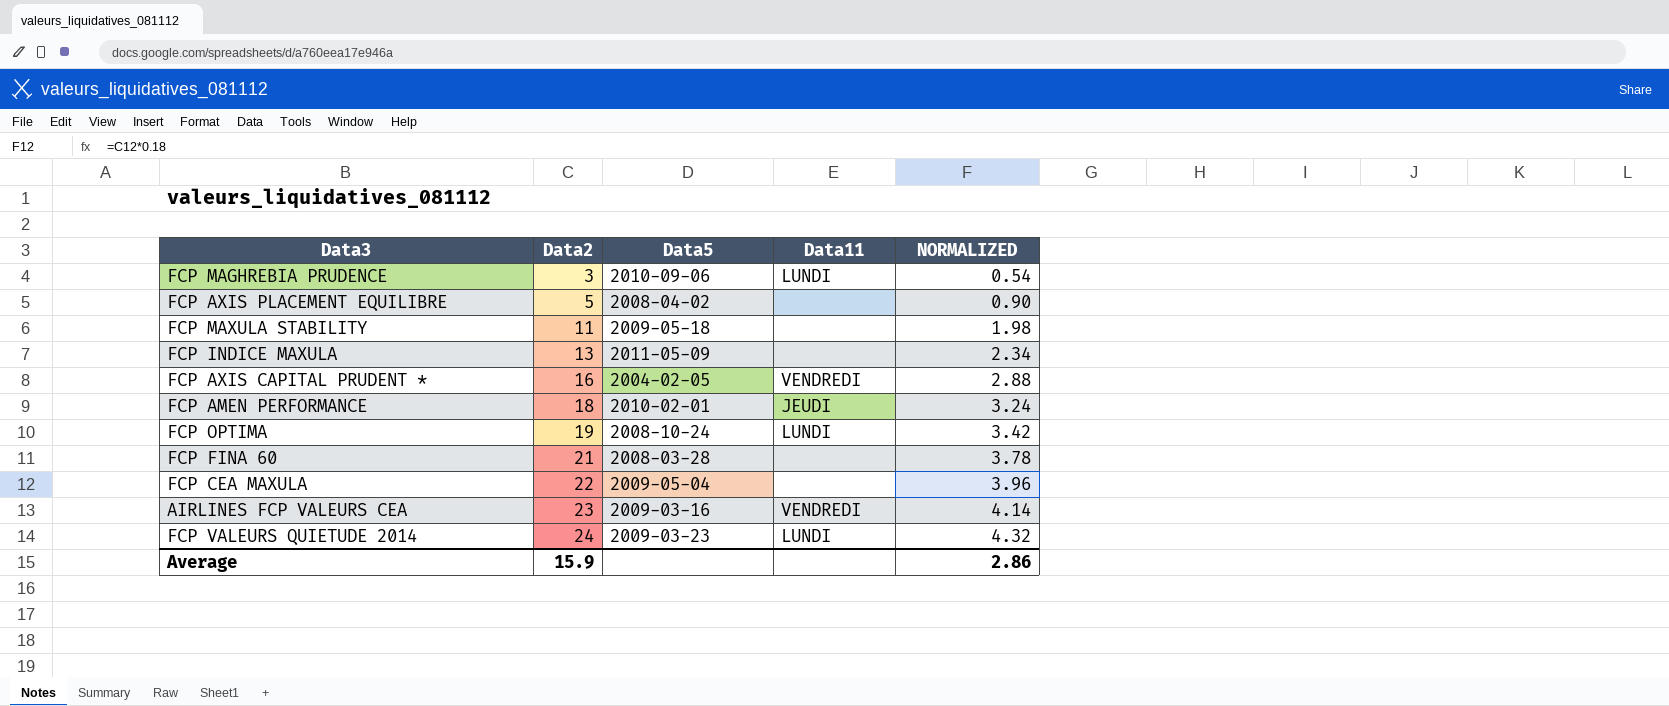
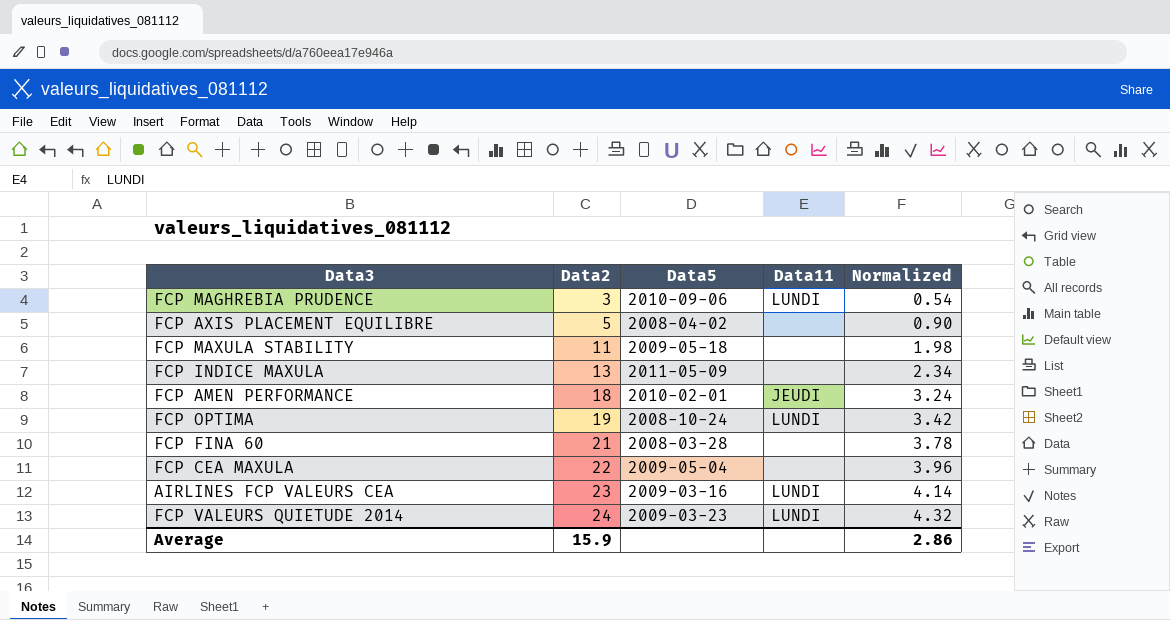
column name: NORMALIZED -> Normalized
row FCP AXIS CAPITAL PRUDENT *: 16 | 2004-02-05 | VENDREDI | 2.88 -> none
AIRLINES FCP VALEURS CEA | Data11: VENDREDI -> LUNDI

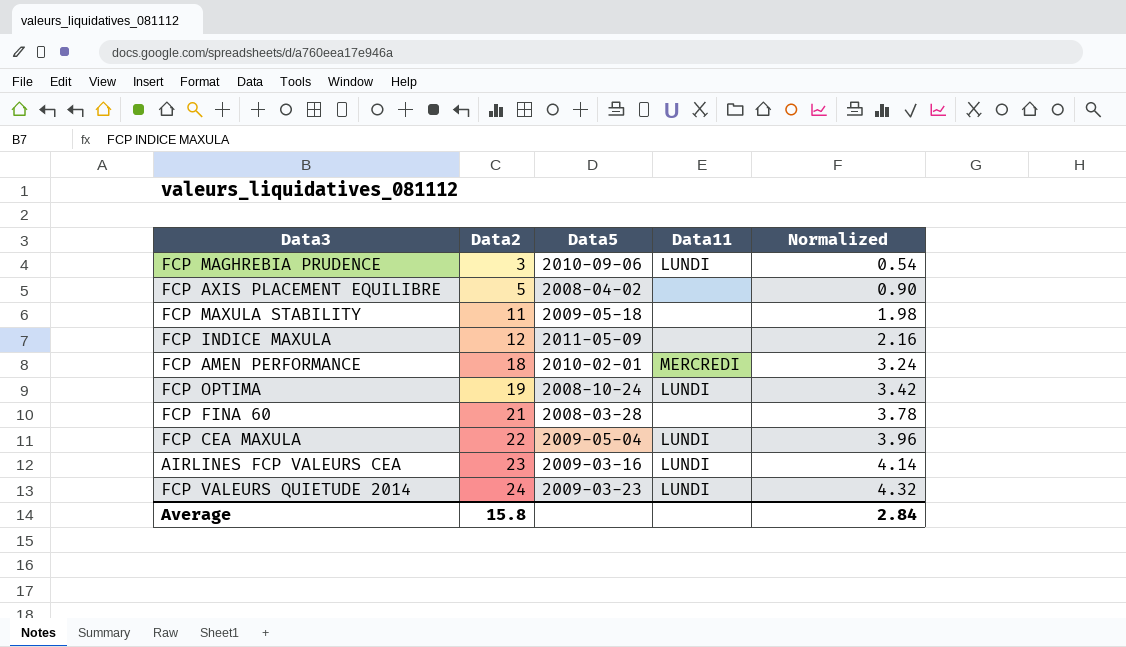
FCP INDICE MAXULA | Data2: 13 -> 12
FCP INDICE MAXULA | Normalized: 2.34 -> 2.16
FCP AMEN PERFORMANCE | Data11: JEUDI -> MERCREDI
FCP CEA MAXULA | Data11: none -> LUNDI
Average | Data2: 15.9 -> 15.8
Average | Normalized: 2.86 -> 2.84

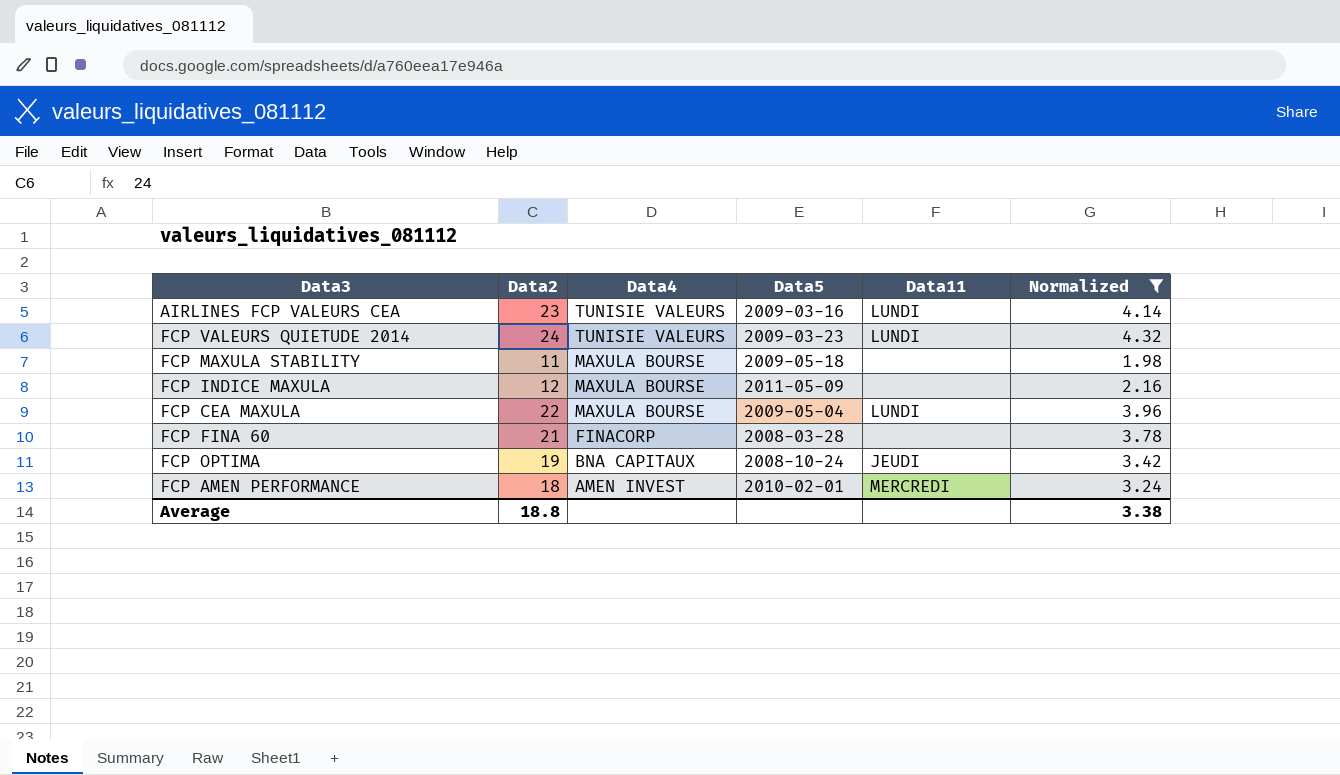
filter: none -> Normalized >= 1.98
row order: Data2 ascending -> Data4 descending
column Data4 | position: none -> 3
FCP OPTIMA | Data11: LUNDI -> JEUDI
Average | Data2: 15.8 -> 18.8
Average | Normalized: 2.84 -> 3.38

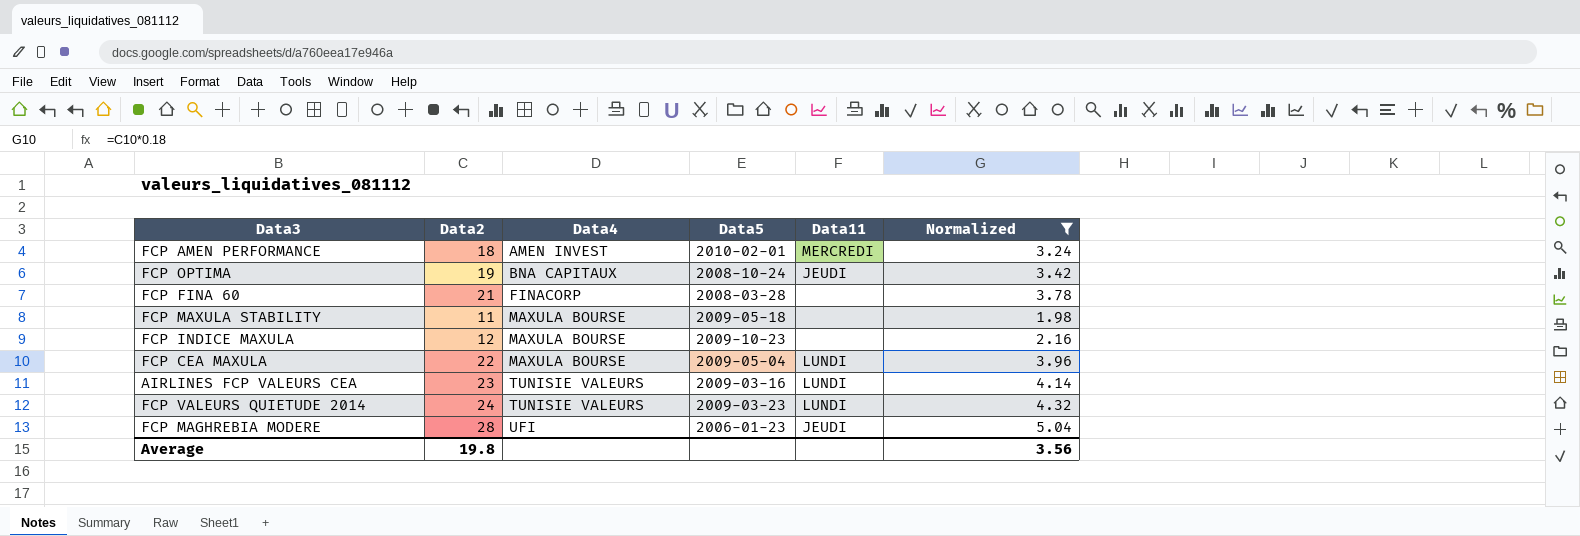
row order: Data4 descending -> Data4 ascending
FCP INDICE MAXULA | Data5: 2011-05-09 -> 2009-10-23
row FCP MAGHREBIA MODERE: none -> 28 | UFI | 2006-01-23 | JEUDI | 5.04
Average | Data2: 18.8 -> 19.8
Average | Normalized: 3.38 -> 3.56

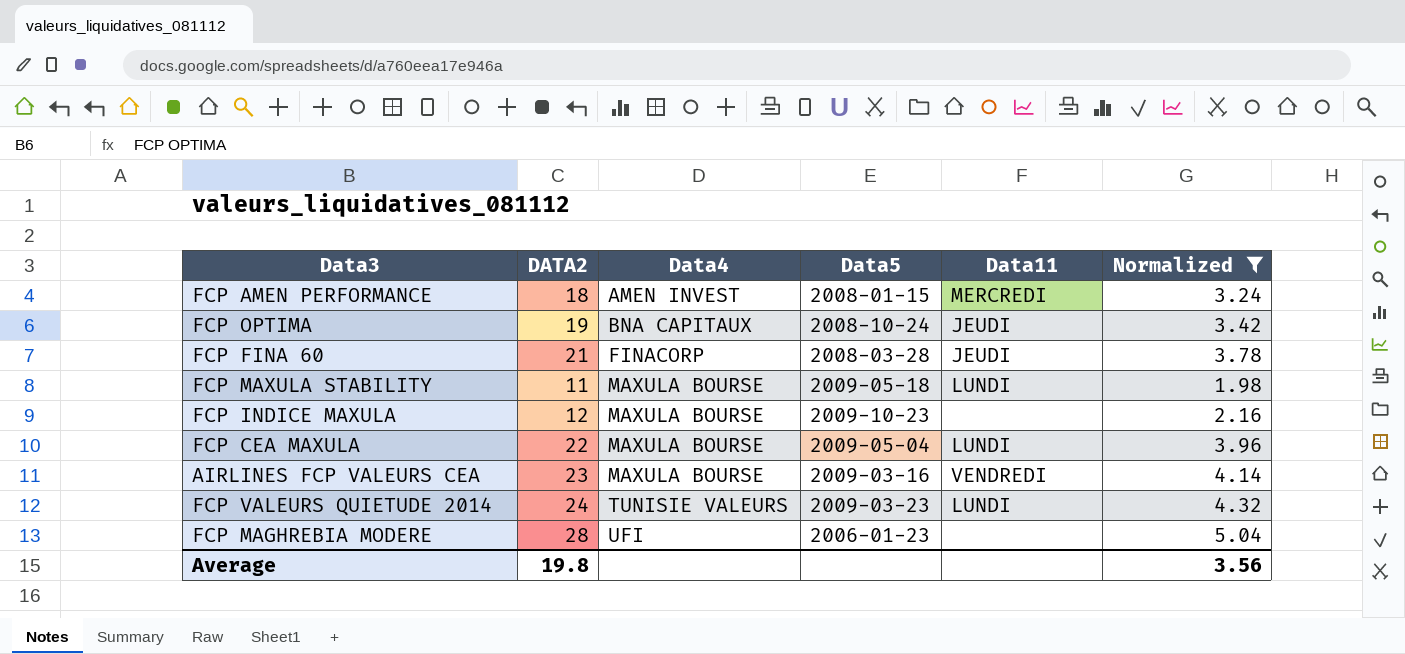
column name: Data2 -> DATA2
FCP AMEN PERFORMANCE | Data5: 2010-02-01 -> 2008-01-15
FCP FINA 60 | Data11: none -> JEUDI
FCP MAXULA STABILITY | Data11: none -> LUNDI
AIRLINES FCP VALEURS CEA | Data4: TUNISIE VALEURS -> MAXULA BOURSE
AIRLINES FCP VALEURS CEA | Data11: LUNDI -> VENDREDI
FCP MAGHREBIA MODERE | Data11: JEUDI -> none

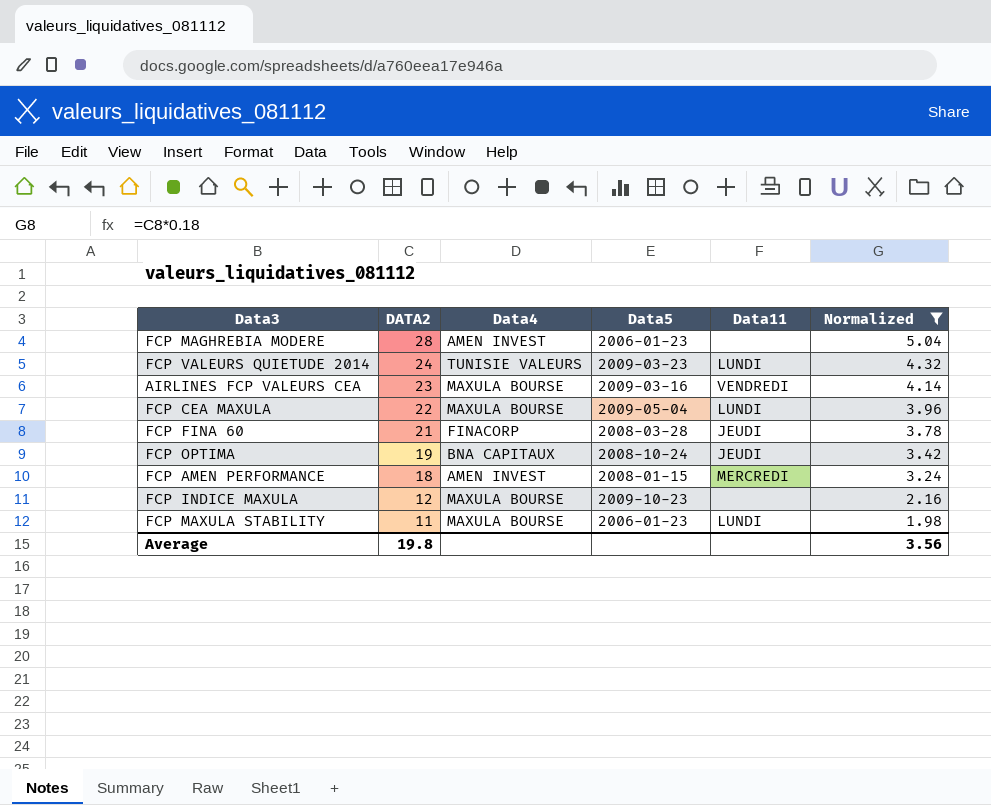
row order: Data4 ascending -> DATA2 descending
FCP MAGHREBIA MODERE | Data4: UFI -> AMEN INVEST
FCP MAXULA STABILITY | Data5: 2009-05-18 -> 2006-01-23

